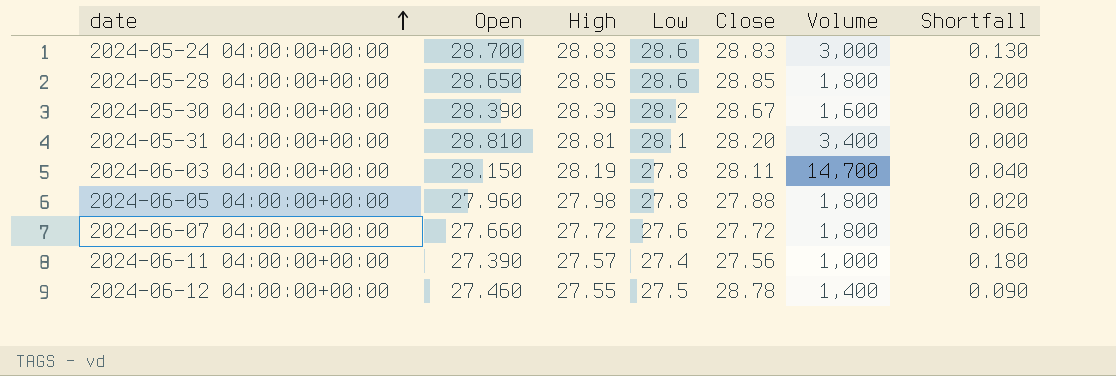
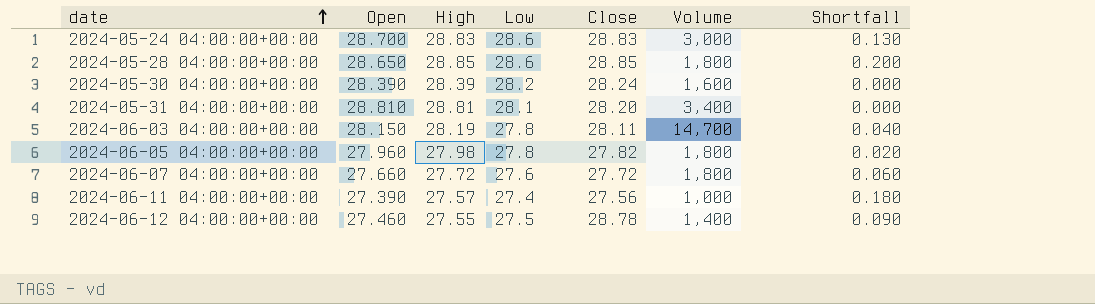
2024-05-30 04:00:00+00:00 | Close: 28.67 -> 28.24
2024-06-05 04:00:00+00:00 | Close: 27.88 -> 27.82

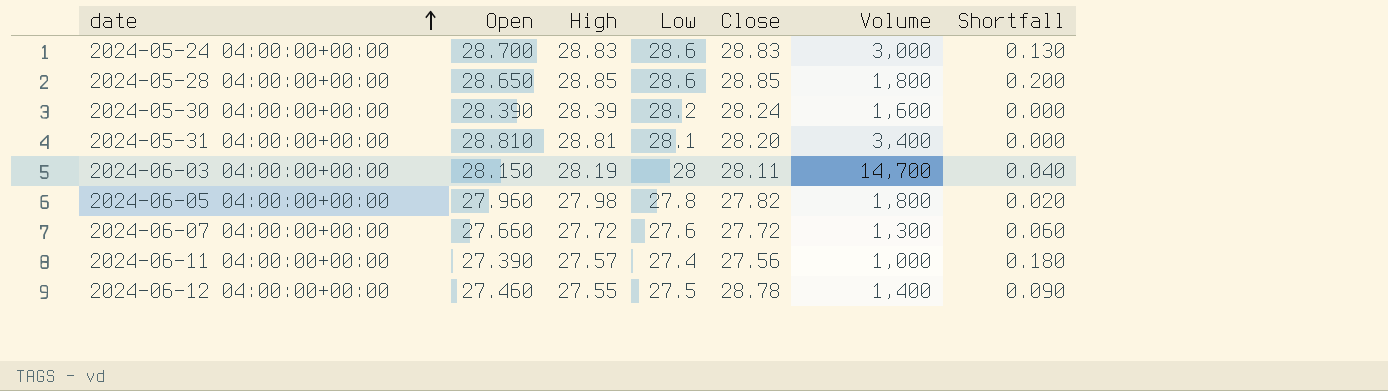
2024-06-03 04:00:00+00:00 | Low: 27.8 -> 28
2024-06-07 04:00:00+00:00 | Volume: 1,800 -> 1,300

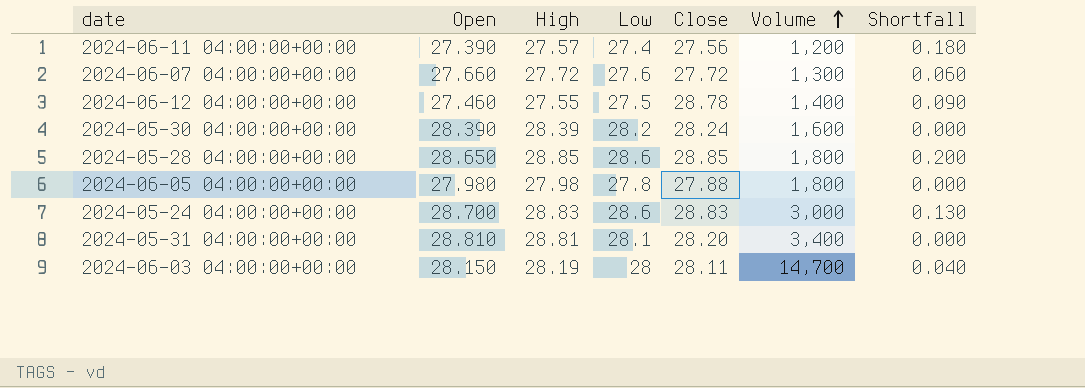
row order: date ascending -> Volume ascending
2024-06-11 04:00:00+00:00 | Volume: 1,000 -> 1,200
2024-06-05 04:00:00+00:00 | Open: 27.960 -> 27.980
2024-06-05 04:00:00+00:00 | Close: 27.82 -> 27.88
2024-06-05 04:00:00+00:00 | Shortfall: 0.020 -> 0.000

